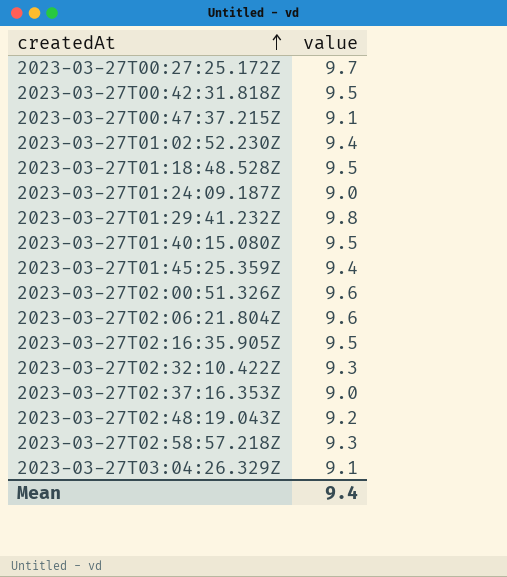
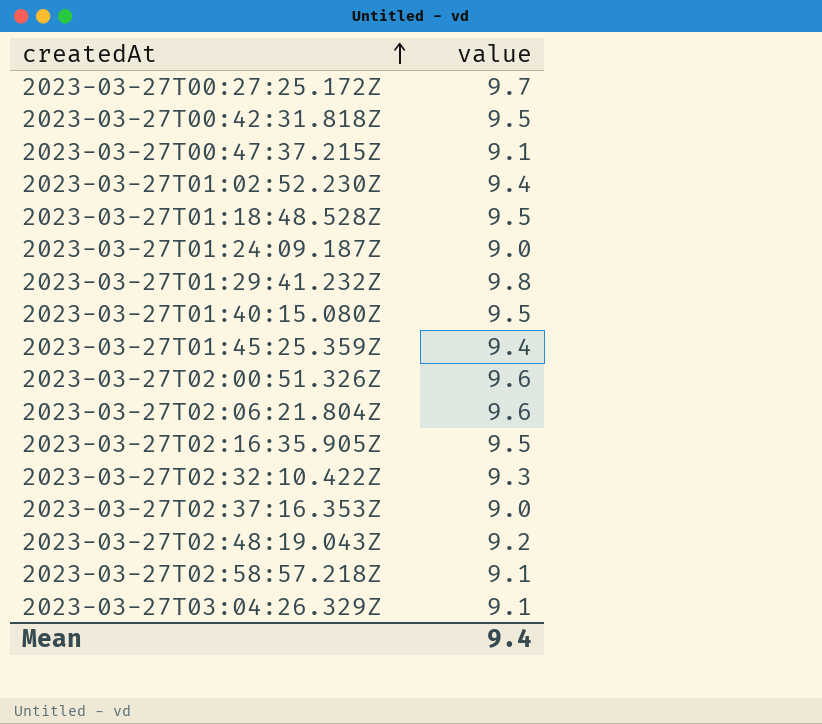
2023-03-27T02:58:57.218Z | value: 9.3 -> 9.1

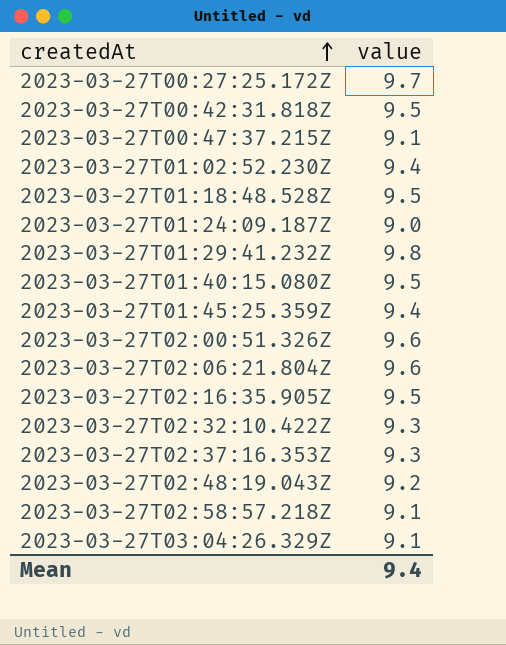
2023-03-27T02:37:16.353Z | value: 9.0 -> 9.3

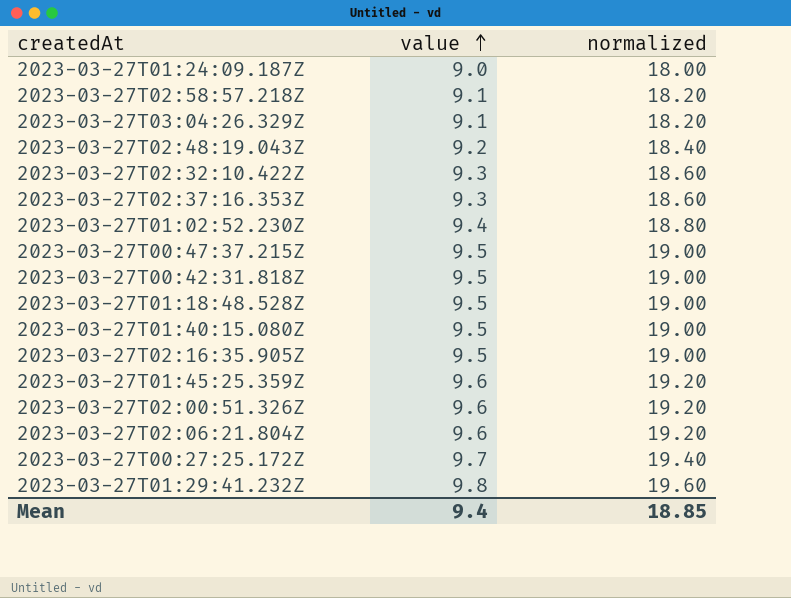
row order: createdAt ascending -> value ascending
column normalized | formula: none -> [value] * 2
2023-03-27T00:47:37.215Z | value: 9.1 -> 9.5
2023-03-27T01:45:25.359Z | value: 9.4 -> 9.6

